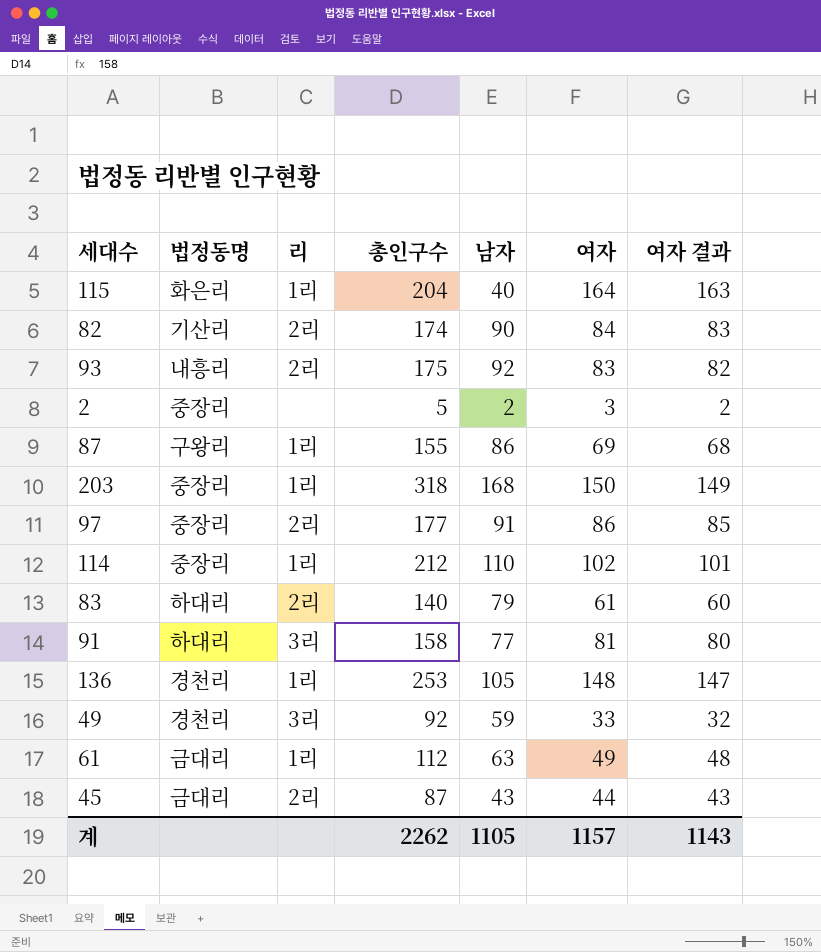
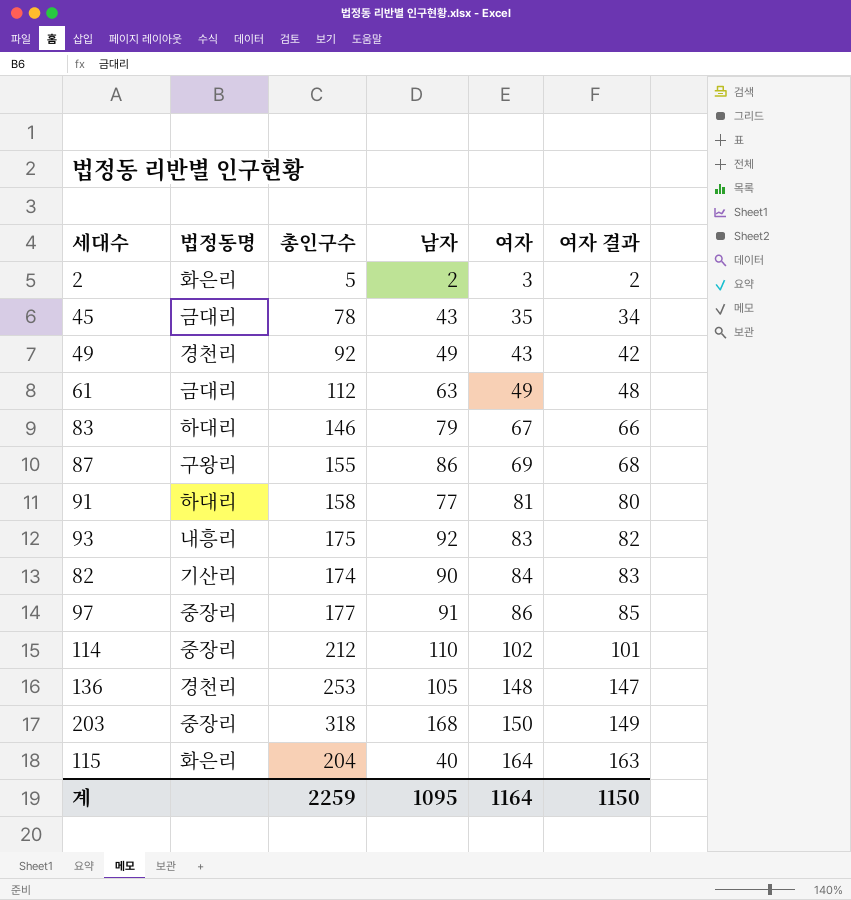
row order: none -> 여자 ascending
column 리 | position: 3 -> none
2 | 법정동명: 중장리 -> 화은리
45 | 총인구수: 87 -> 78
45 | 여자: 44 -> 35
45 | 여자 결과: 43 -> 34
49 | 남자: 59 -> 49
49 | 여자: 33 -> 43
49 | 여자 결과: 32 -> 42
83 | 총인구수: 140 -> 146
83 | 여자: 61 -> 67
83 | 여자 결과: 60 -> 66
계 | 총인구수: 2262 -> 2259
계 | 남자: 1105 -> 1095
계 | 여자: 1157 -> 1164
계 | 여자 결과: 1143 -> 1150

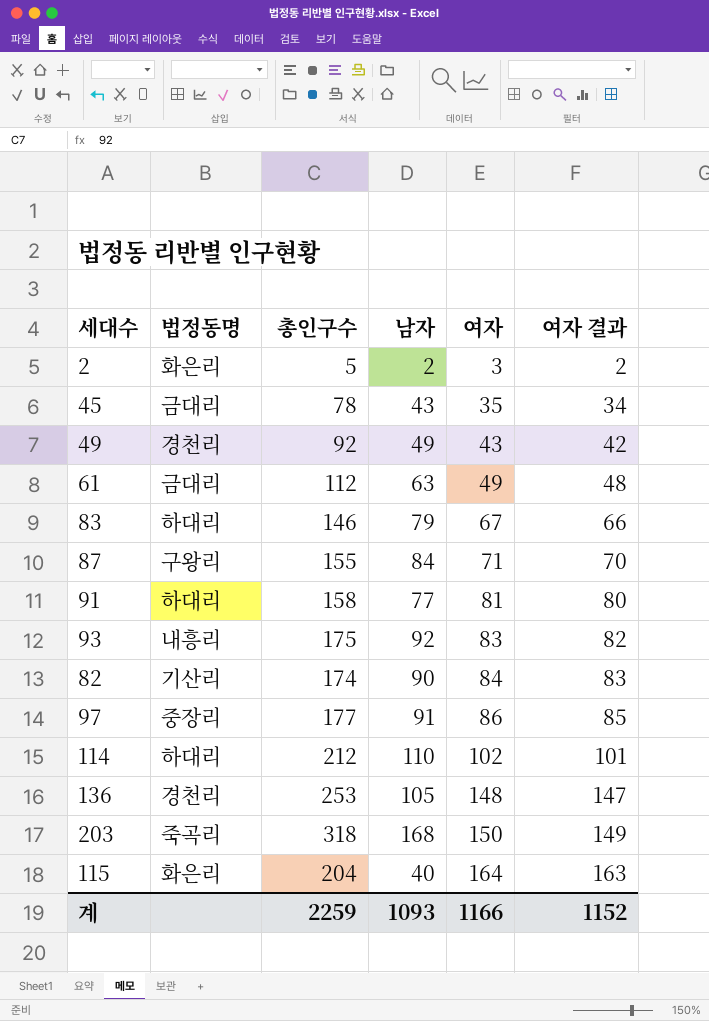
87 | 남자: 86 -> 84
87 | 여자: 69 -> 71
87 | 여자 결과: 68 -> 70
114 | 법정동명: 중장리 -> 하대리
203 | 법정동명: 중장리 -> 죽곡리
계 | 남자: 1095 -> 1093
계 | 여자: 1164 -> 1166
계 | 여자 결과: 1150 -> 1152

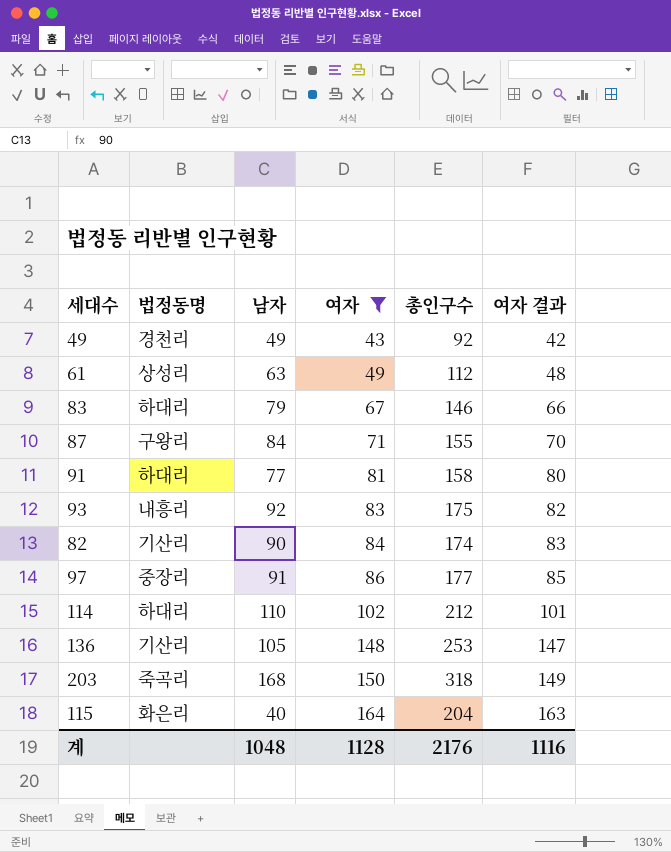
filter: none -> 여자 >= 43
column 총인구수 | position: 3 -> 5
61 | 법정동명: 금대리 -> 상성리
136 | 법정동명: 경천리 -> 기산리
계 | 남자: 1093 -> 1048
계 | 여자: 1166 -> 1128
계 | 총인구수: 2259 -> 2176
계 | 여자 결과: 1152 -> 1116

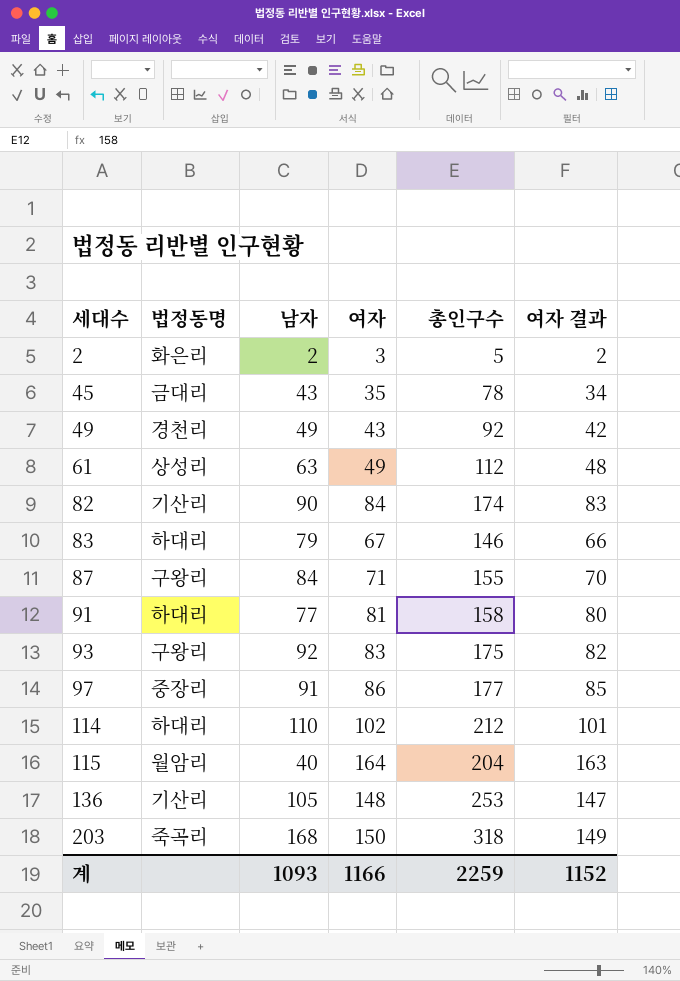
filter: 여자 >= 43 -> none
row order: 여자 ascending -> 세대수 ascending
93 | 법정동명: 내흥리 -> 구왕리
115 | 법정동명: 화은리 -> 월암리
계 | 남자: 1048 -> 1093
계 | 여자: 1128 -> 1166
계 | 총인구수: 2176 -> 2259
계 | 여자 결과: 1116 -> 1152

